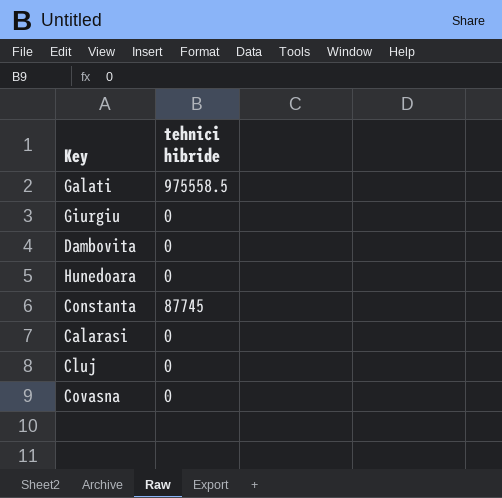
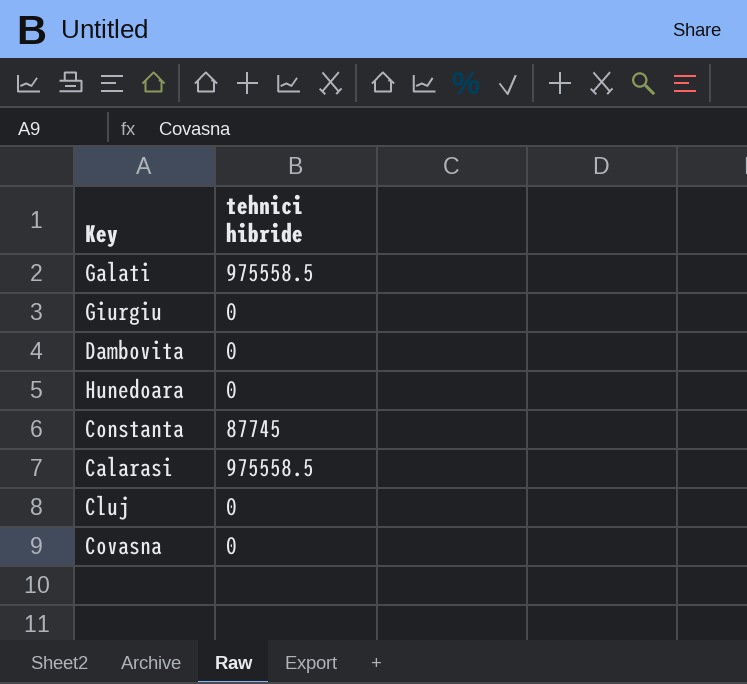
Calarasi | tehnici hibride: 0 -> 975558.5

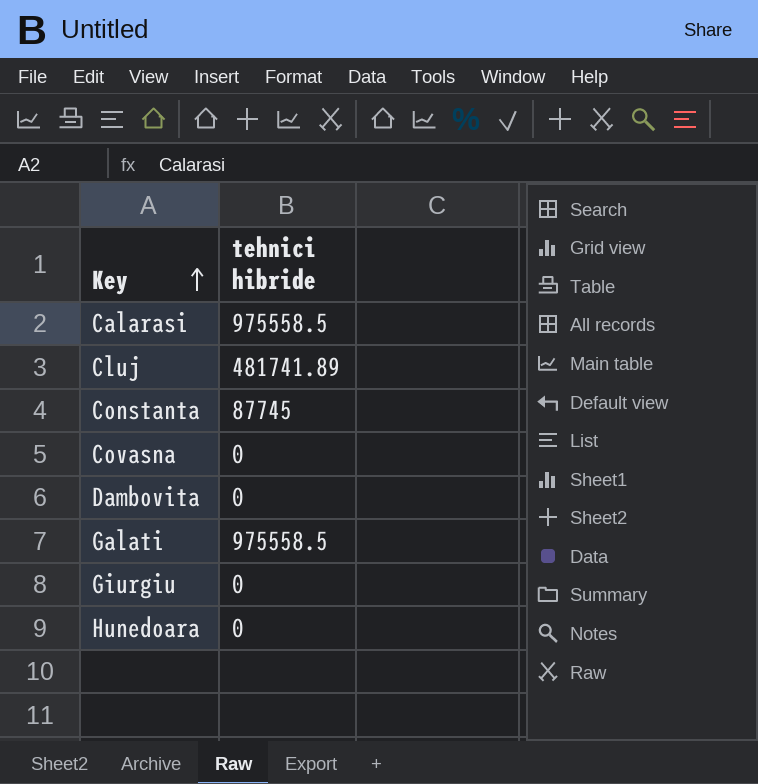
row order: none -> Key ascending
Cluj | tehnici hibride: 0 -> 481741.89

